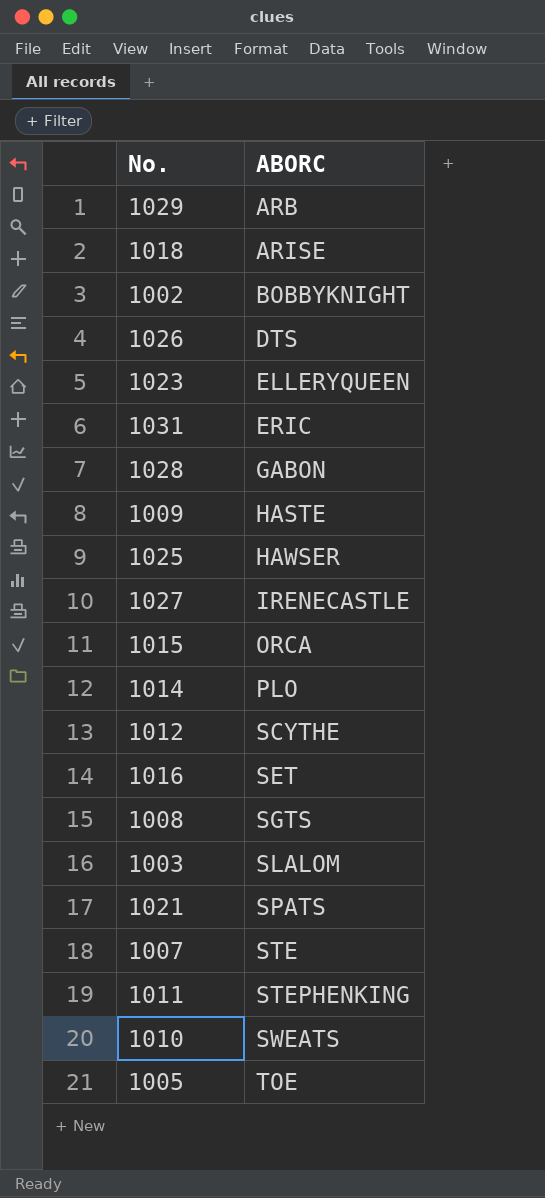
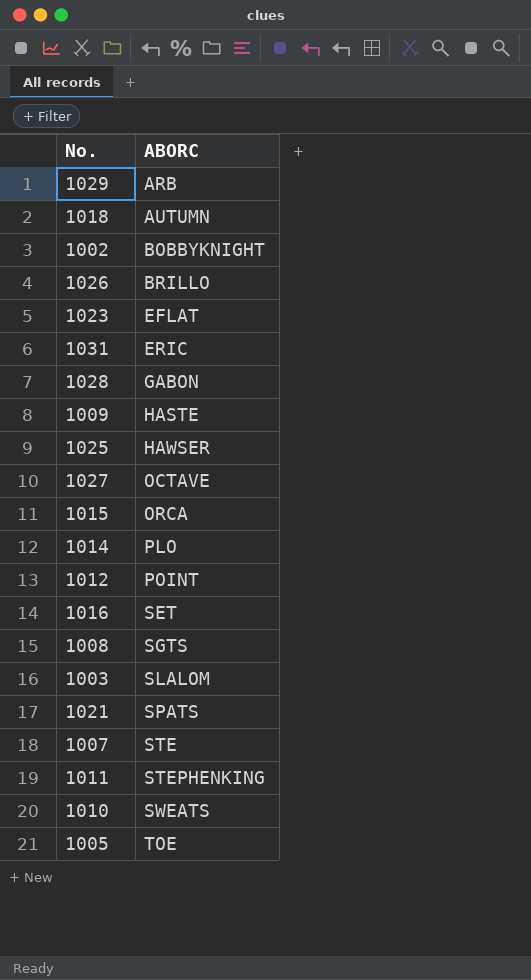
1018 | ABORC: ARISE -> AUTUMN
1026 | ABORC: DTS -> BRILLO
1023 | ABORC: ELLERYQUEEN -> EFLAT
1027 | ABORC: IRENECASTLE -> OCTAVE
1012 | ABORC: SCYTHE -> POINT

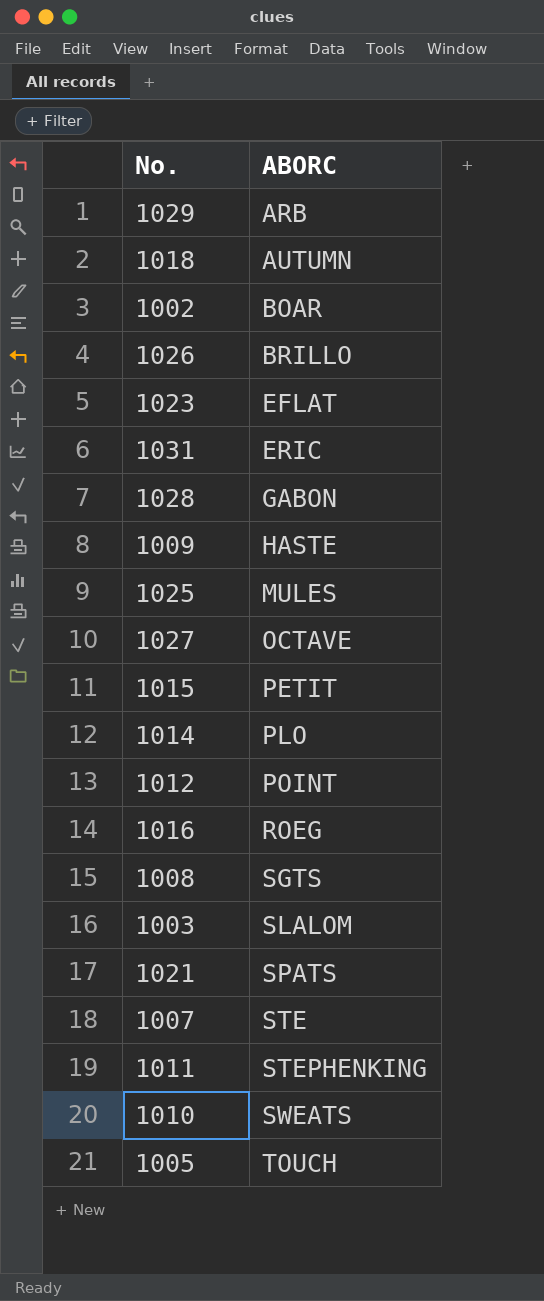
1002 | ABORC: BOBBYKNIGHT -> BOAR
1025 | ABORC: HAWSER -> MULES
1015 | ABORC: ORCA -> PETIT
1016 | ABORC: SET -> ROEG
1005 | ABORC: TOE -> TOUCH

